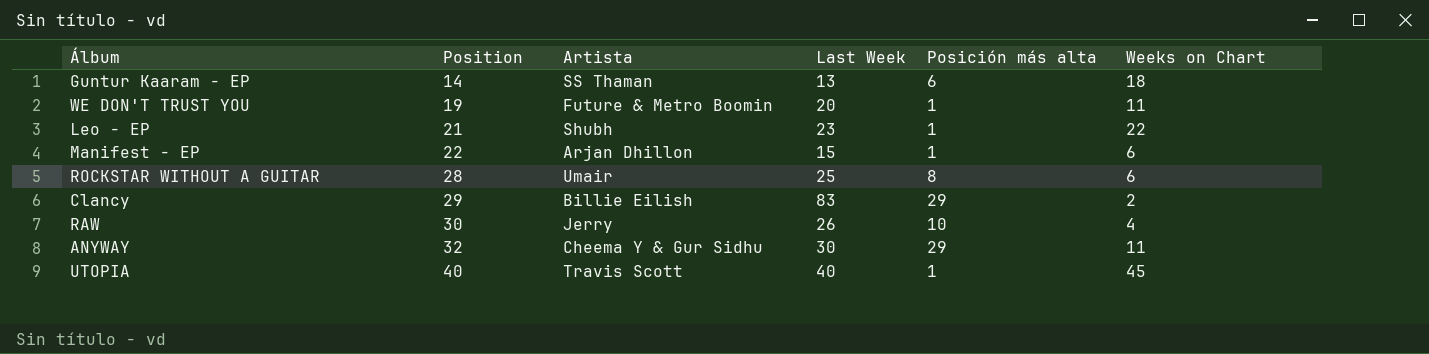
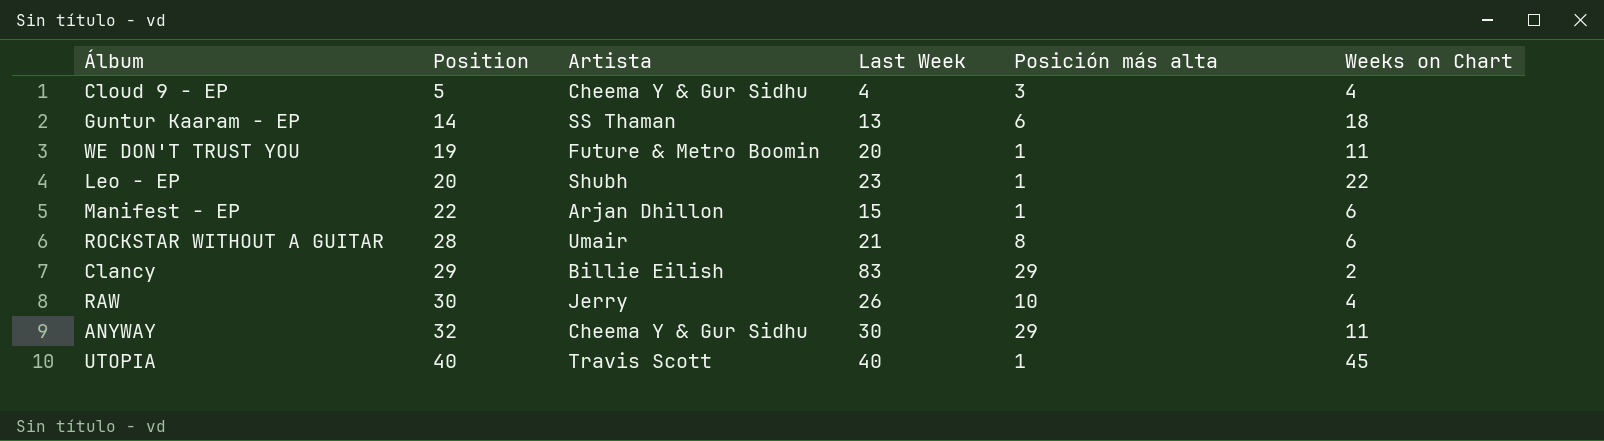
row Cloud 9 - EP: none -> 5 | Cheema Y & Gur Sidhu | 4 | 3 | 4
Leo - EP | Position: 21 -> 20
ROCKSTAR WITHOUT A GUITAR | Last Week: 25 -> 21

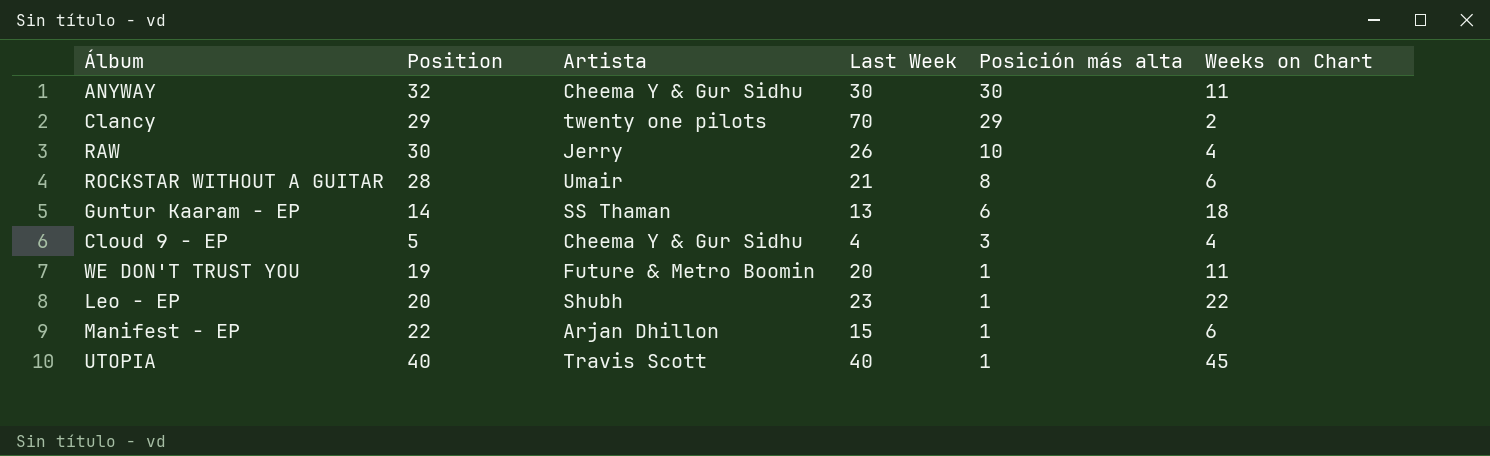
row order: Position ascending -> Posición más alta descending
ANYWAY | Posición más alta: 29 -> 30
Clancy | Artista: Billie Eilish -> twenty one pilots
Clancy | Last Week: 83 -> 70

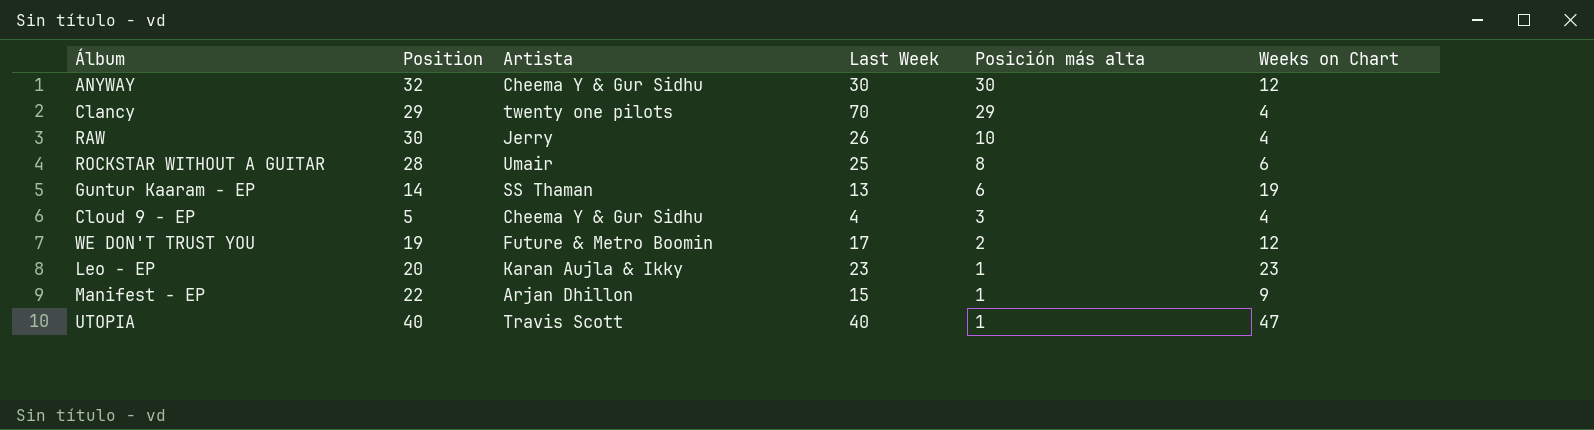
ANYWAY | Weeks on Chart: 11 -> 12
Clancy | Weeks on Chart: 2 -> 4
ROCKSTAR WITHOUT A GUITAR | Last Week: 21 -> 25
Guntur Kaaram - EP | Weeks on Chart: 18 -> 19
WE DON'T TRUST YOU | Last Week: 20 -> 17
WE DON'T TRUST YOU | Posición más alta: 1 -> 2
WE DON'T TRUST YOU | Weeks on Chart: 11 -> 12
Leo - EP | Artista: Shubh -> Karan Aujla & Ikky
Leo - EP | Weeks on Chart: 22 -> 23
Manifest - EP | Weeks on Chart: 6 -> 9
UTOPIA | Weeks on Chart: 45 -> 47

